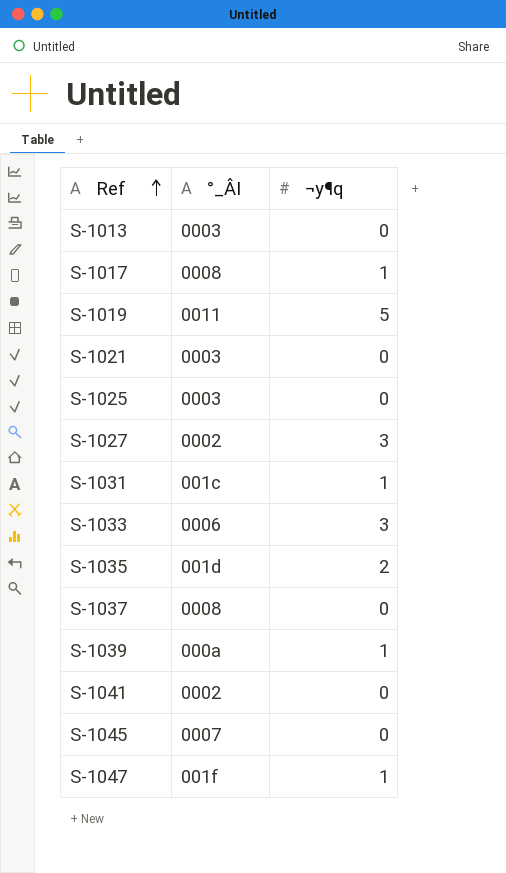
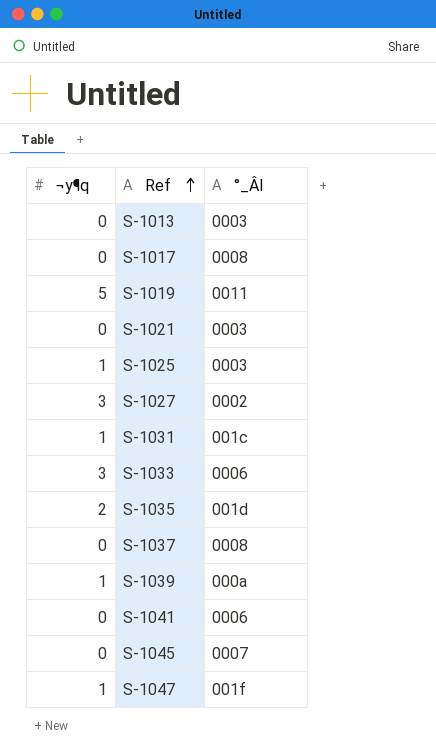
column ¬y¶q | position: 3 -> 1
S-1017 | ¬y¶q: 1 -> 0
S-1025 | ¬y¶q: 0 -> 1
S-1041 | °_ÂI: 0002 -> 0006

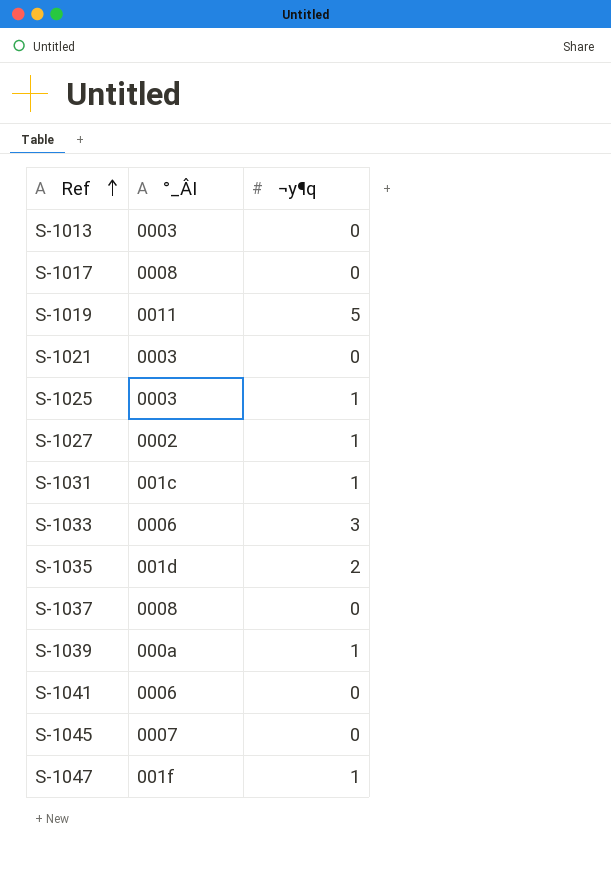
column ¬y¶q | position: 1 -> 3
S-1027 | ¬y¶q: 3 -> 1

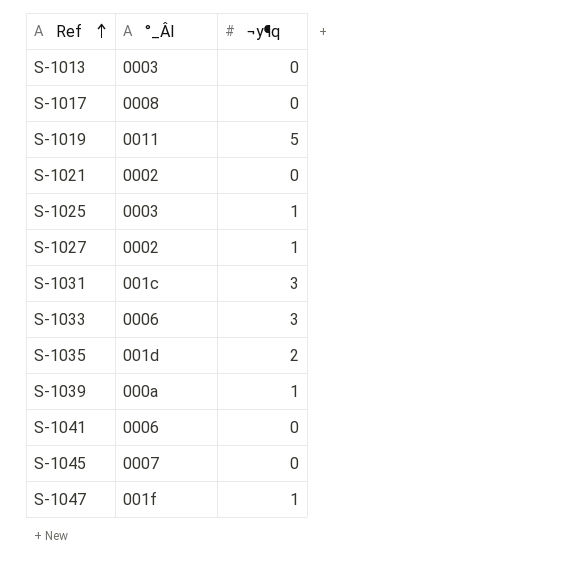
row S-1037: 0008 | 0 -> none
S-1021 | °_ÂI: 0003 -> 0002
S-1031 | ¬y¶q: 1 -> 3

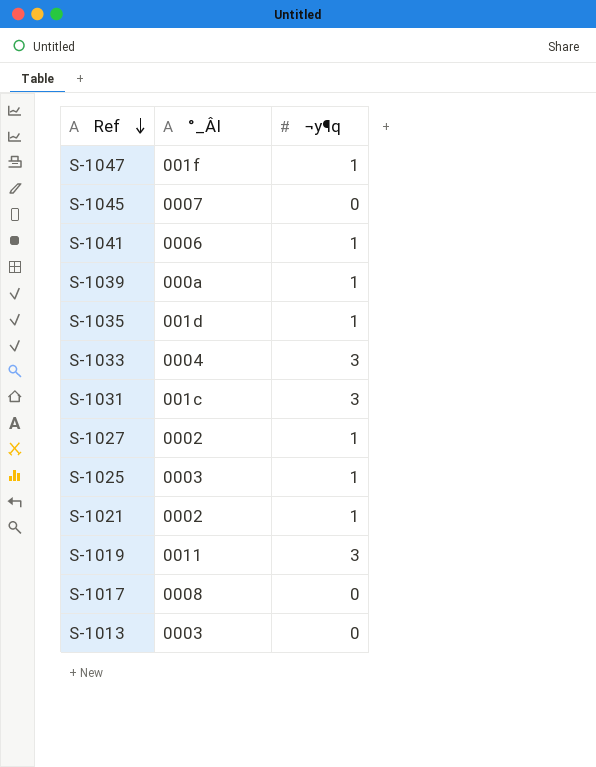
row order: Ref ascending -> Ref descending
S-1041 | ¬y¶q: 0 -> 1
S-1035 | ¬y¶q: 2 -> 1
S-1033 | °_ÂI: 0006 -> 0004
S-1021 | ¬y¶q: 0 -> 1
S-1019 | ¬y¶q: 5 -> 3

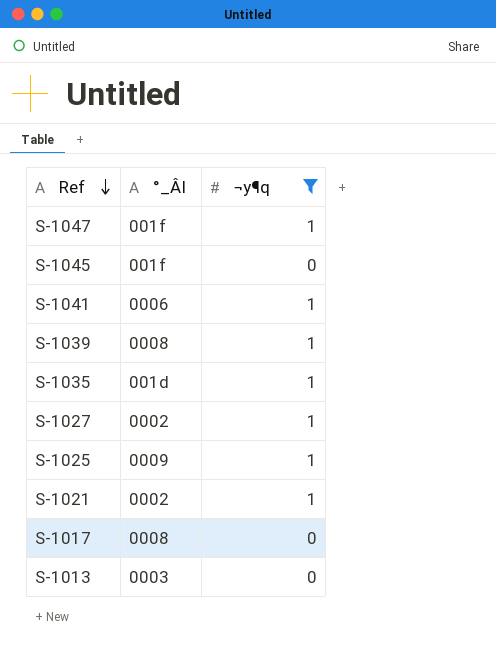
filter: none -> ¬y¶q != 3
S-1045 | °_ÂI: 0007 -> 001f
S-1039 | °_ÂI: 000a -> 0008
S-1025 | °_ÂI: 0003 -> 0009

